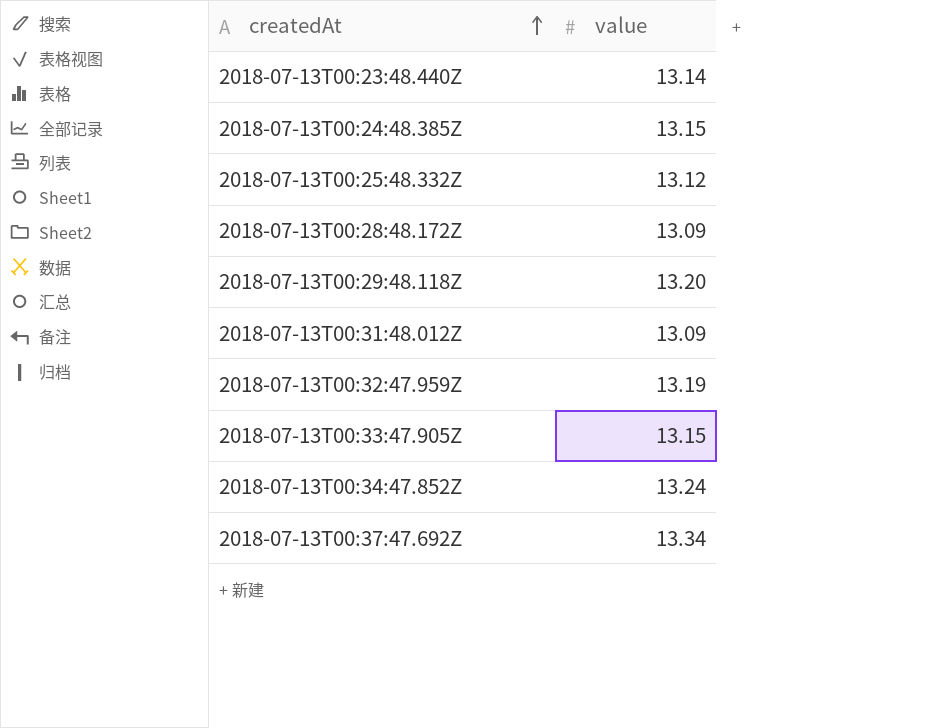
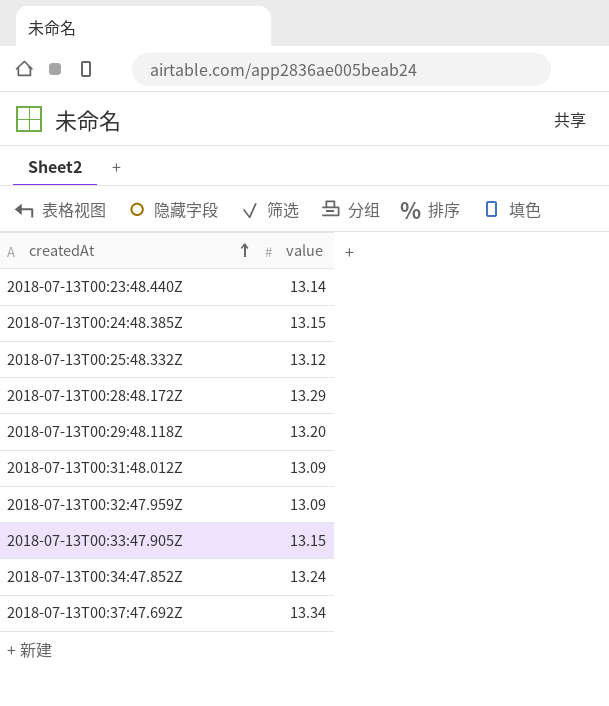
2018-07-13T00:28:48.172Z | value: 13.09 -> 13.29
2018-07-13T00:32:47.959Z | value: 13.19 -> 13.09

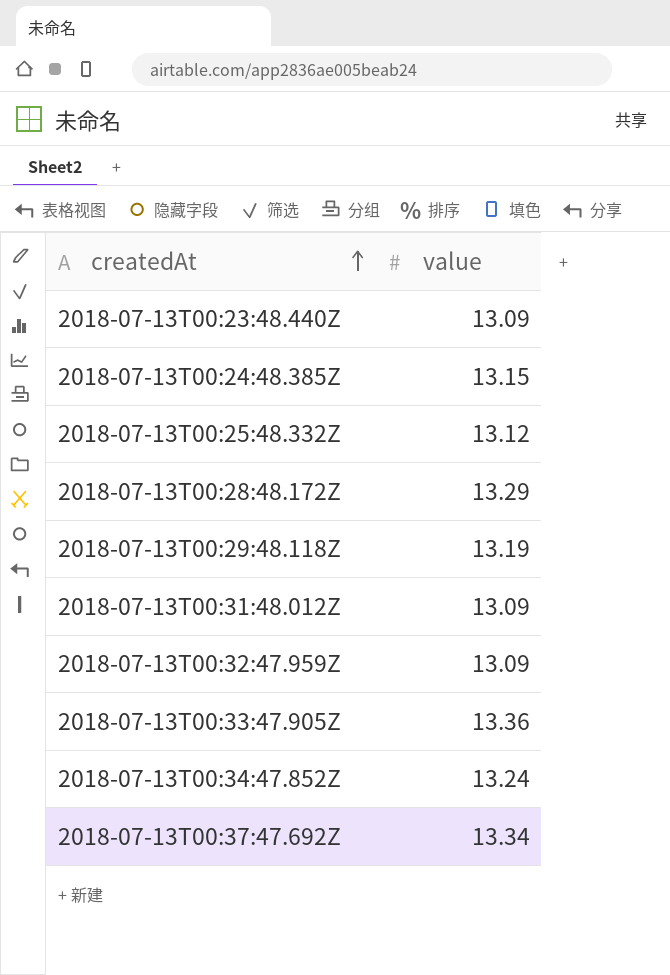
2018-07-13T00:23:48.440Z | value: 13.14 -> 13.09
2018-07-13T00:29:48.118Z | value: 13.20 -> 13.19
2018-07-13T00:33:47.905Z | value: 13.15 -> 13.36

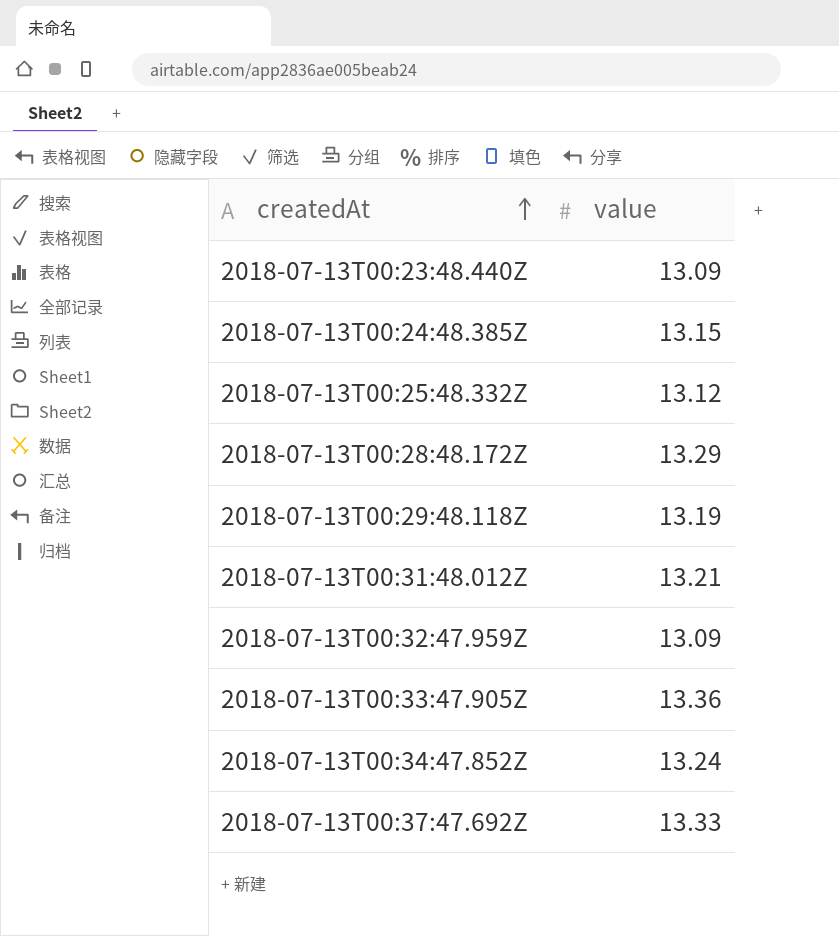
2018-07-13T00:31:48.012Z | value: 13.09 -> 13.21
2018-07-13T00:37:47.692Z | value: 13.34 -> 13.33

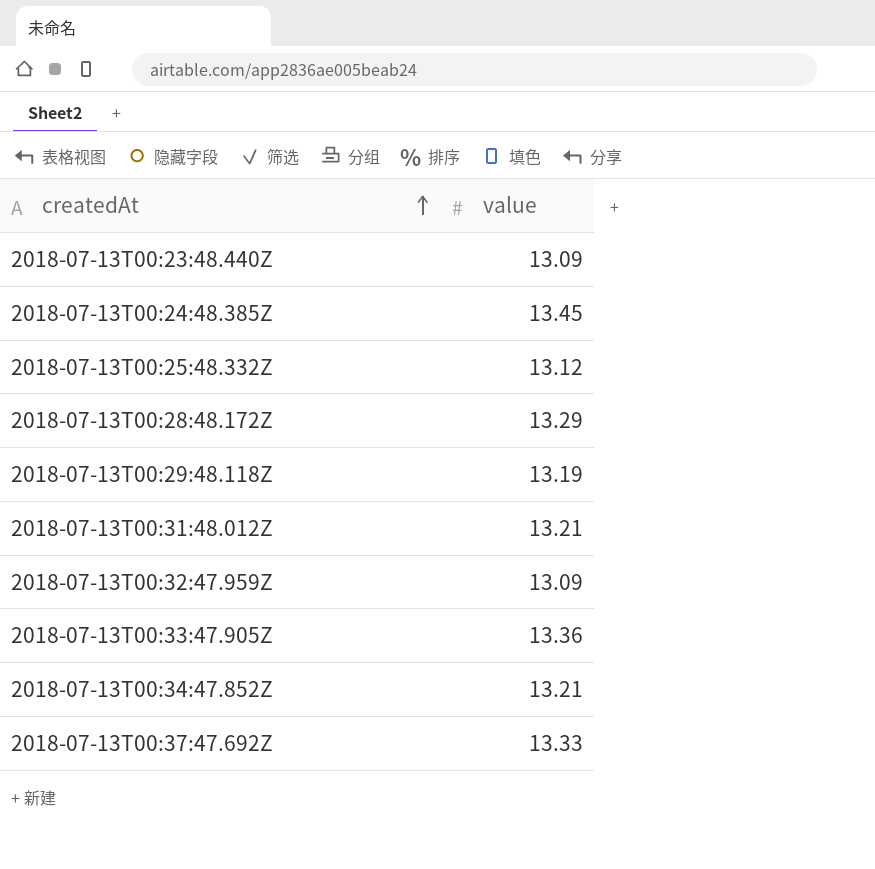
2018-07-13T00:24:48.385Z | value: 13.15 -> 13.45
2018-07-13T00:34:47.852Z | value: 13.24 -> 13.21

